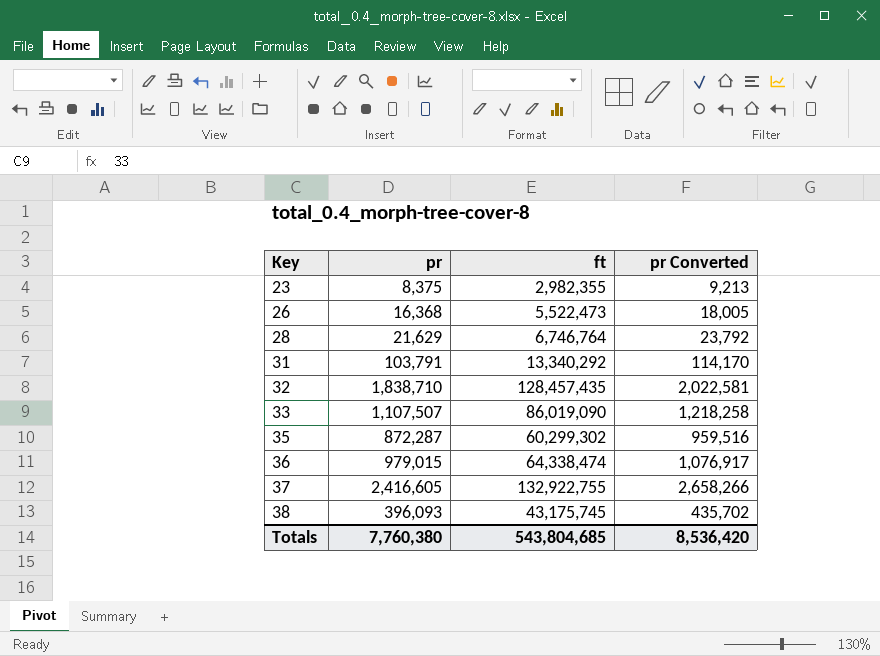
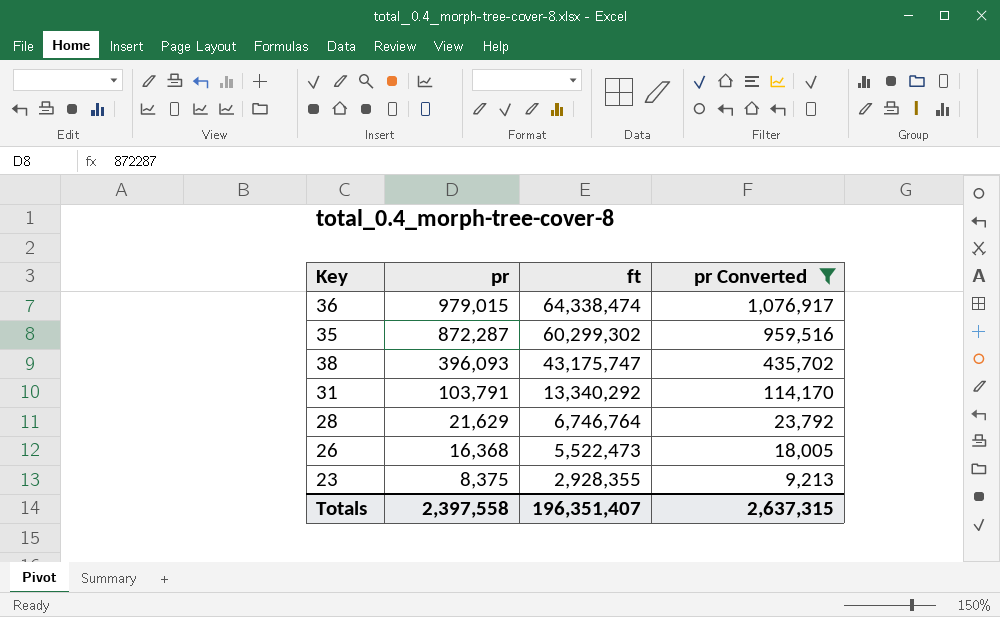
filter: none -> pr Converted <= 1,076,917
row order: Key ascending -> pr descending
38 | ft: 43,175,745 -> 43,175,747
23 | ft: 2,982,355 -> 2,928,355
Totals | pr: 7,760,380 -> 2,397,558
Totals | ft: 543,804,685 -> 196,351,407
Totals | pr Converted: 8,536,420 -> 2,637,315

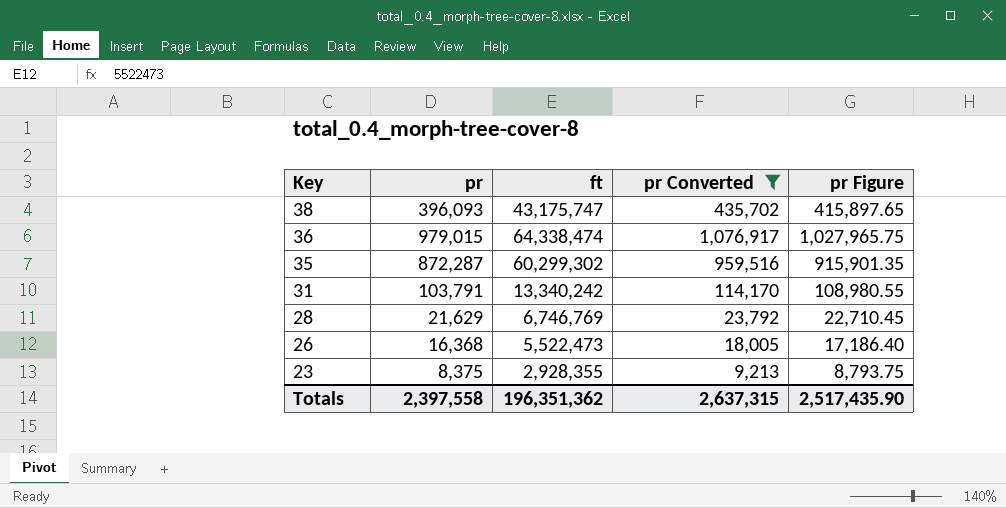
row order: pr descending -> Key descending
column pr Figure | formula: none -> [pr] * 1.05
31 | ft: 13,340,292 -> 13,340,242
28 | ft: 6,746,764 -> 6,746,769
Totals | ft: 196,351,407 -> 196,351,362

